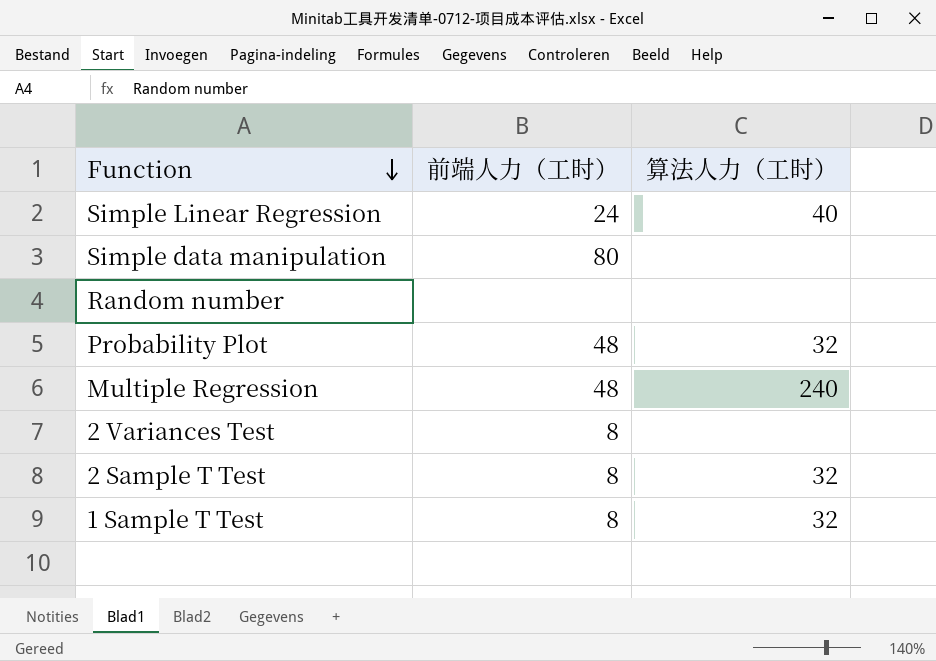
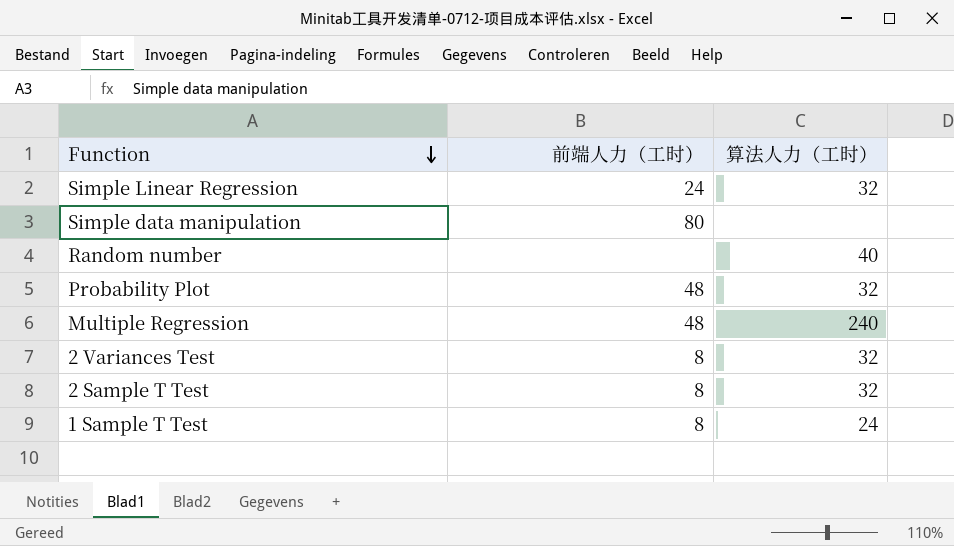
Simple Linear Regression | 算法人力（工时）: 40 -> 32
Random number | 算法人力（工时）: none -> 40
2 Variances Test | 算法人力（工时）: none -> 32
1 Sample T Test | 算法人力（工时）: 32 -> 24

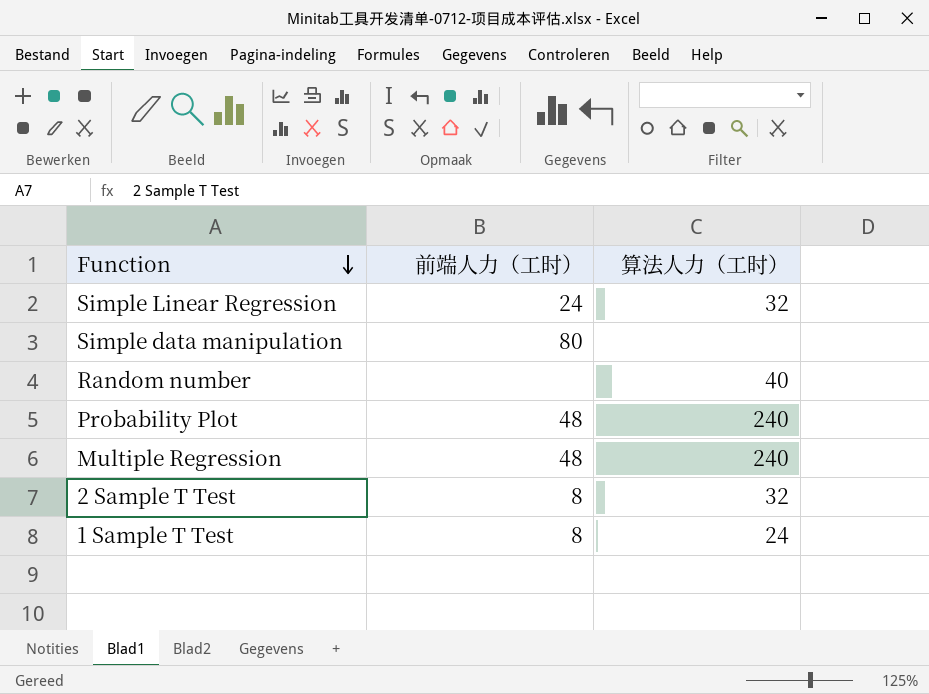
row 2 Variances Test: 8 | 32 -> none
Probability Plot | 算法人力（工时）: 32 -> 240

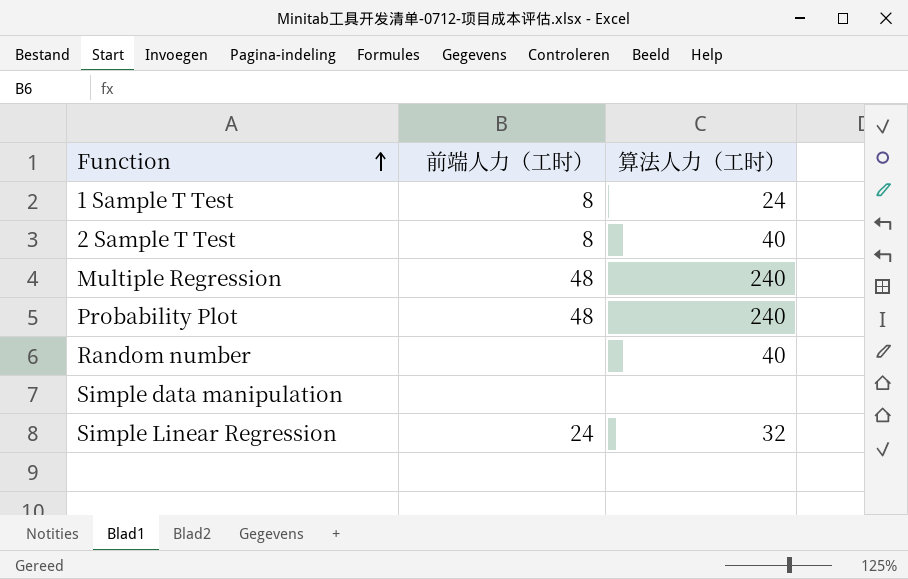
row order: Function descending -> Function ascending
2 Sample T Test | 算法人力（工时）: 32 -> 40
Simple data manipulation | 前端人力（工时）: 80 -> none

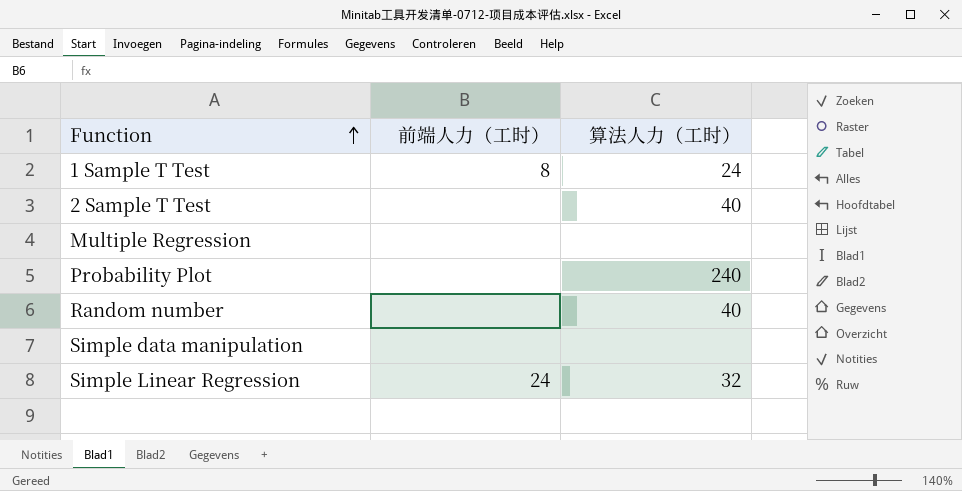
2 Sample T Test | 前端人力（工时）: 8 -> none
Multiple Regression | 前端人力（工时）: 48 -> none
Multiple Regression | 算法人力（工时）: 240 -> none
Probability Plot | 前端人力（工时）: 48 -> none

